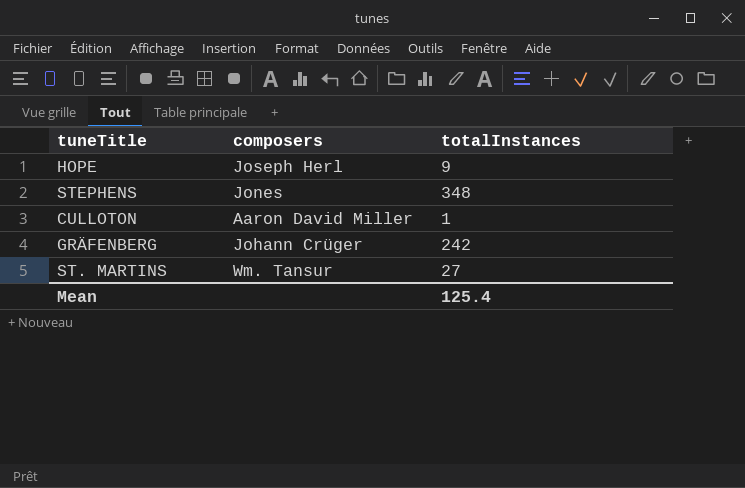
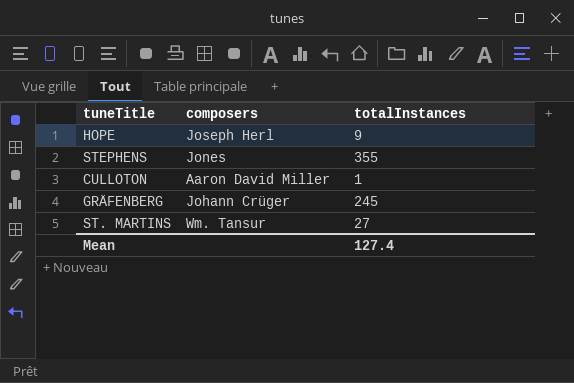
STEPHENS | totalInstances: 348 -> 355
GRÄFENBERG | totalInstances: 242 -> 245
Mean | totalInstances: 125.4 -> 127.4

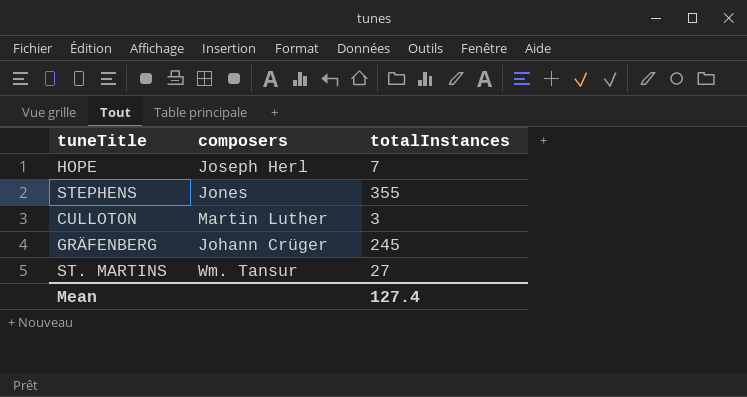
HOPE | totalInstances: 9 -> 7
CULLOTON | composers: Aaron David Miller -> Martin Luther
CULLOTON | totalInstances: 1 -> 3

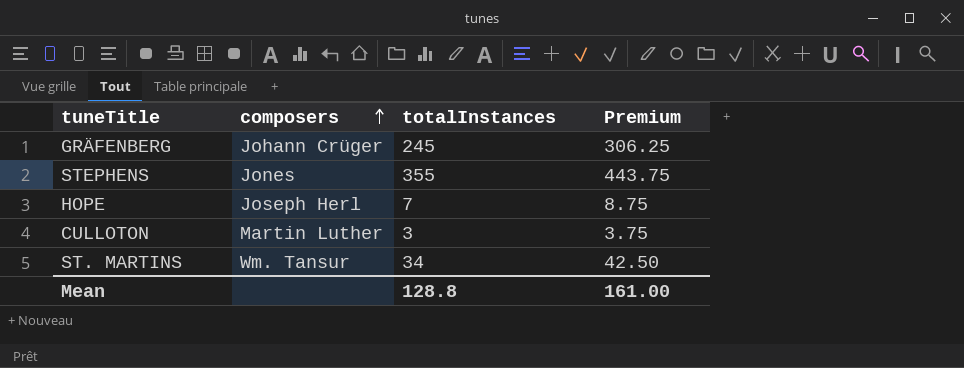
row order: none -> composers ascending
column Premium | formula: none -> [totalInstances] * 1.25
ST. MARTINS | totalInstances: 27 -> 34
Mean | totalInstances: 127.4 -> 128.8

